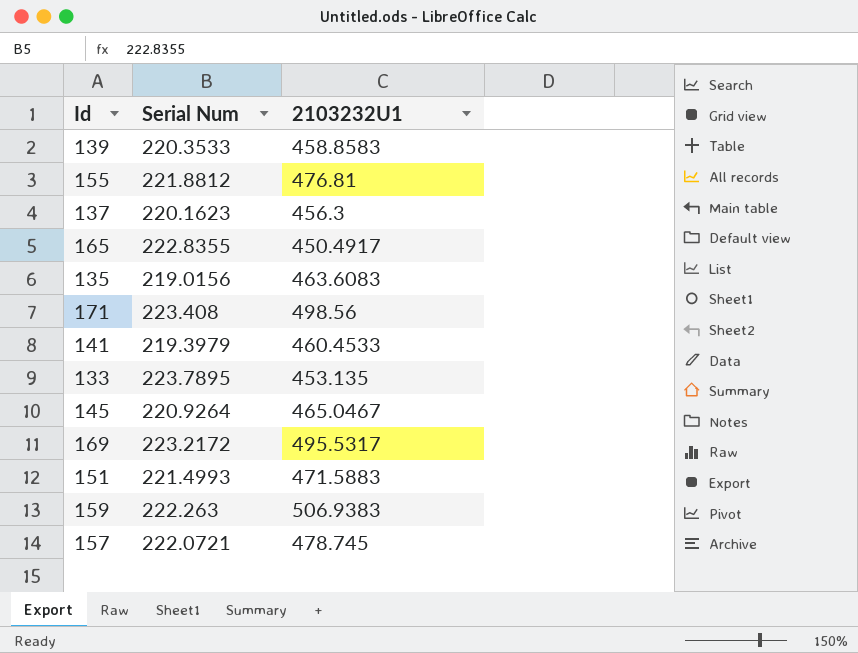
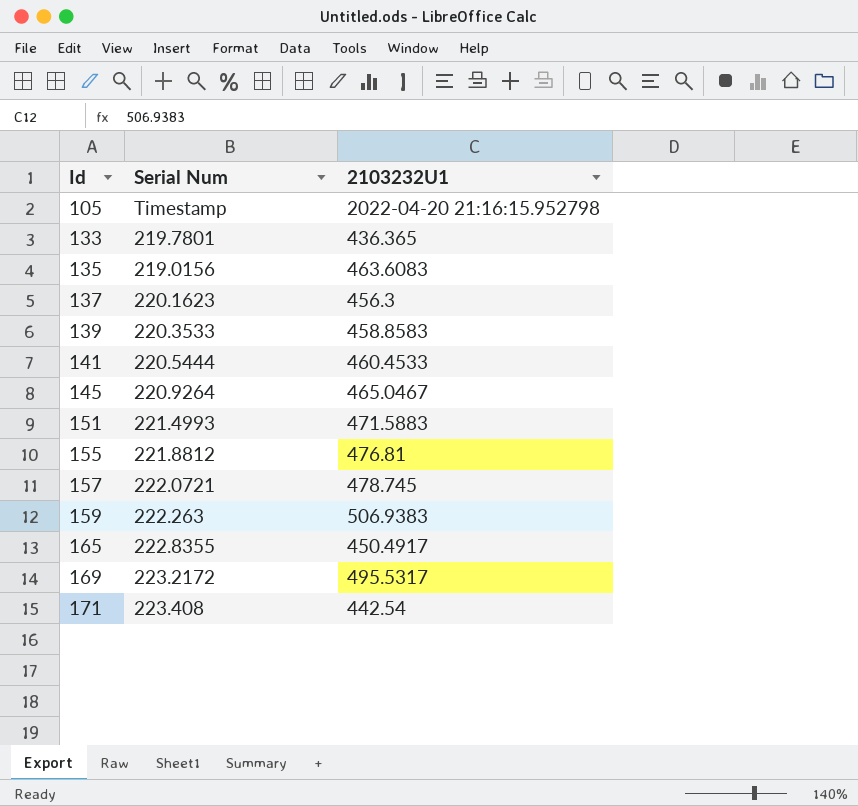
row order: none -> Id ascending
row 105: none -> Timestamp | 2022-04-20 21:16:15.952798
133 | Serial Num: 223.7895 -> 219.7801
133 | 2103232U1: 453.135 -> 436.365
141 | Serial Num: 219.3979 -> 220.5444
171 | 2103232U1: 498.56 -> 442.54

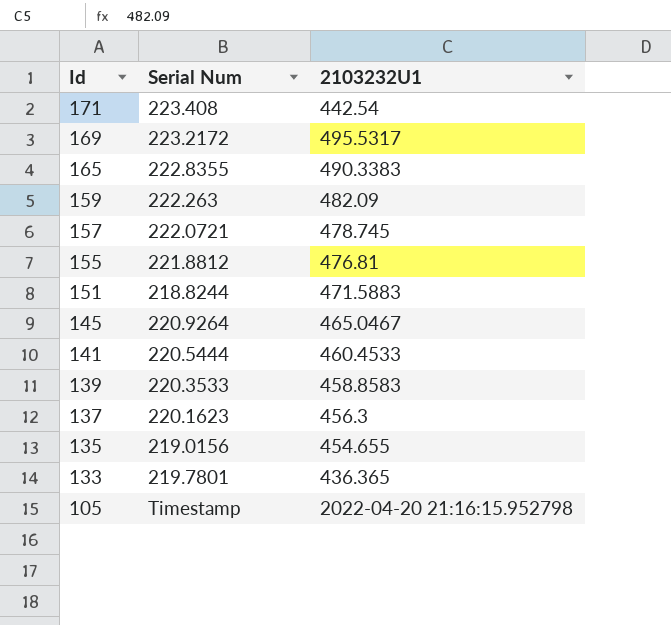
row order: Id ascending -> Id descending
165 | 2103232U1: 450.4917 -> 490.3383
159 | 2103232U1: 506.9383 -> 482.09
151 | Serial Num: 221.4993 -> 218.8244
135 | 2103232U1: 463.6083 -> 454.655

